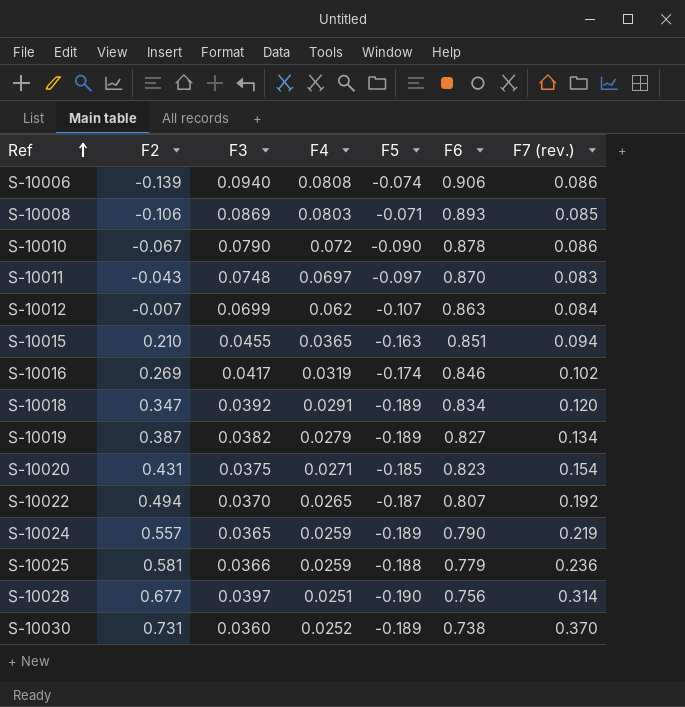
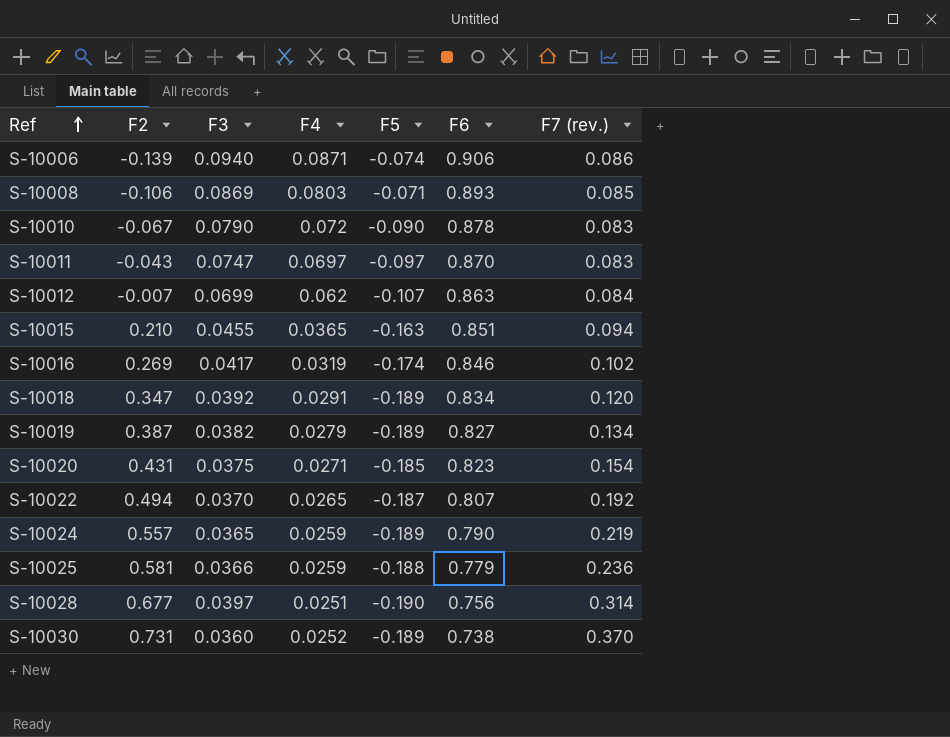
S-10006 | F4: 0.0808 -> 0.0871
S-10010 | F7 (rev.): 0.086 -> 0.083
S-10011 | F3: 0.0748 -> 0.0747

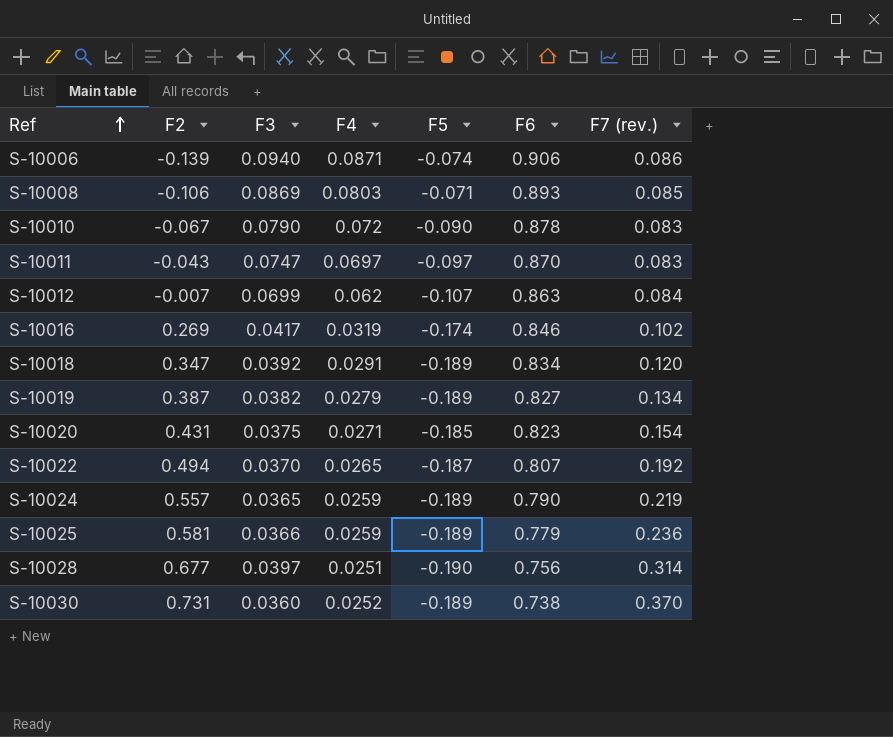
row S-10015: 0.210 | 0.0455 | 0.0365 | -0.163 | 0.851 | 0.094 -> none
S-10025 | F5: -0.188 -> -0.189

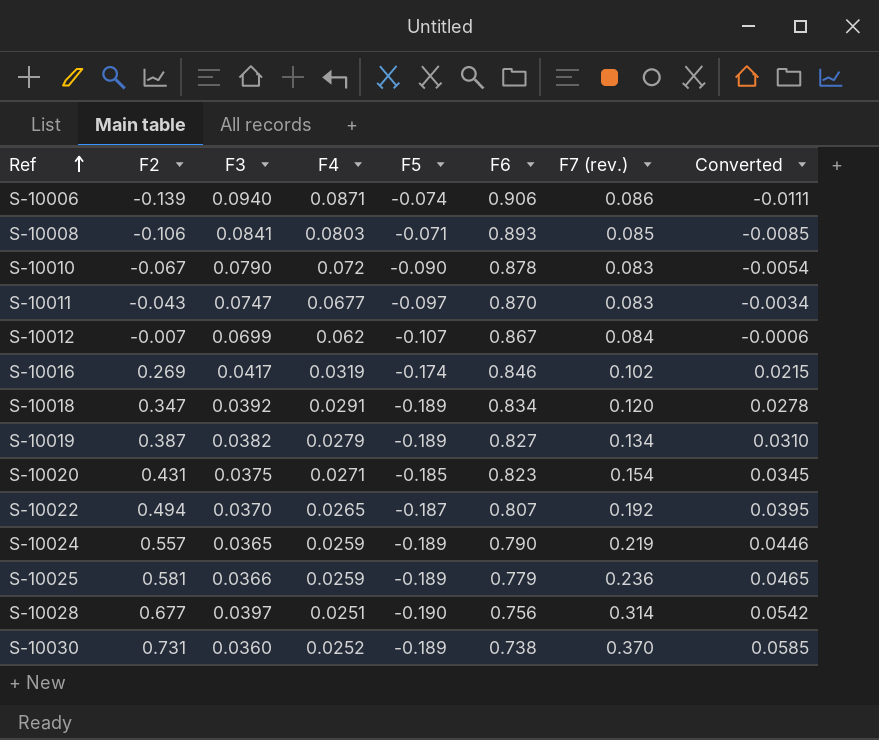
column Converted | formula: none -> [F2] * 0.08
S-10008 | F3: 0.0869 -> 0.0841
S-10011 | F4: 0.0697 -> 0.0677
S-10012 | F6: 0.863 -> 0.867

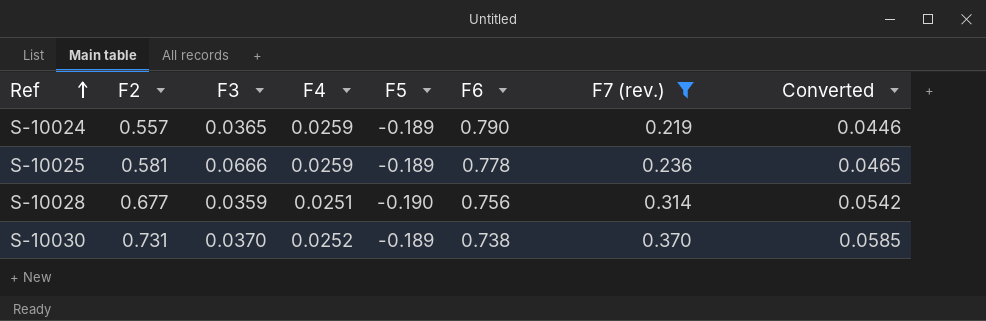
filter: none -> F7 (rev.) >= 0.219
S-10025 | F3: 0.0366 -> 0.0666
S-10025 | F6: 0.779 -> 0.778
S-10028 | F3: 0.0397 -> 0.0359
S-10030 | F3: 0.0360 -> 0.0370

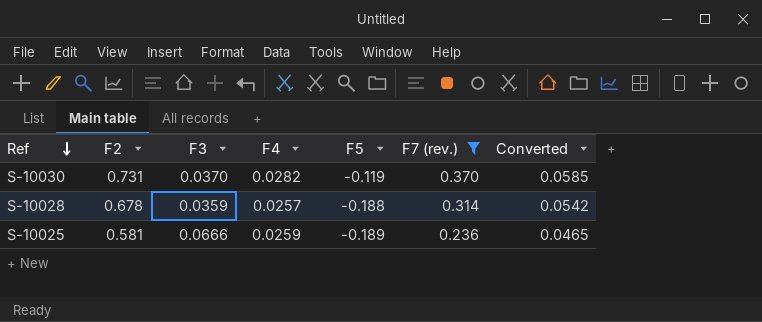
row order: Ref ascending -> Ref descending
column F6 | position: 6 -> none
row S-10024: 0.557 | 0.0365 | 0.0259 | -0.189 | 0.790 | 0.219 | 0.0446 -> none
S-10030 | F4: 0.0252 -> 0.0282
S-10030 | F5: -0.189 -> -0.119
S-10028 | F2: 0.677 -> 0.678
S-10028 | F4: 0.0251 -> 0.0257
S-10028 | F5: -0.190 -> -0.188

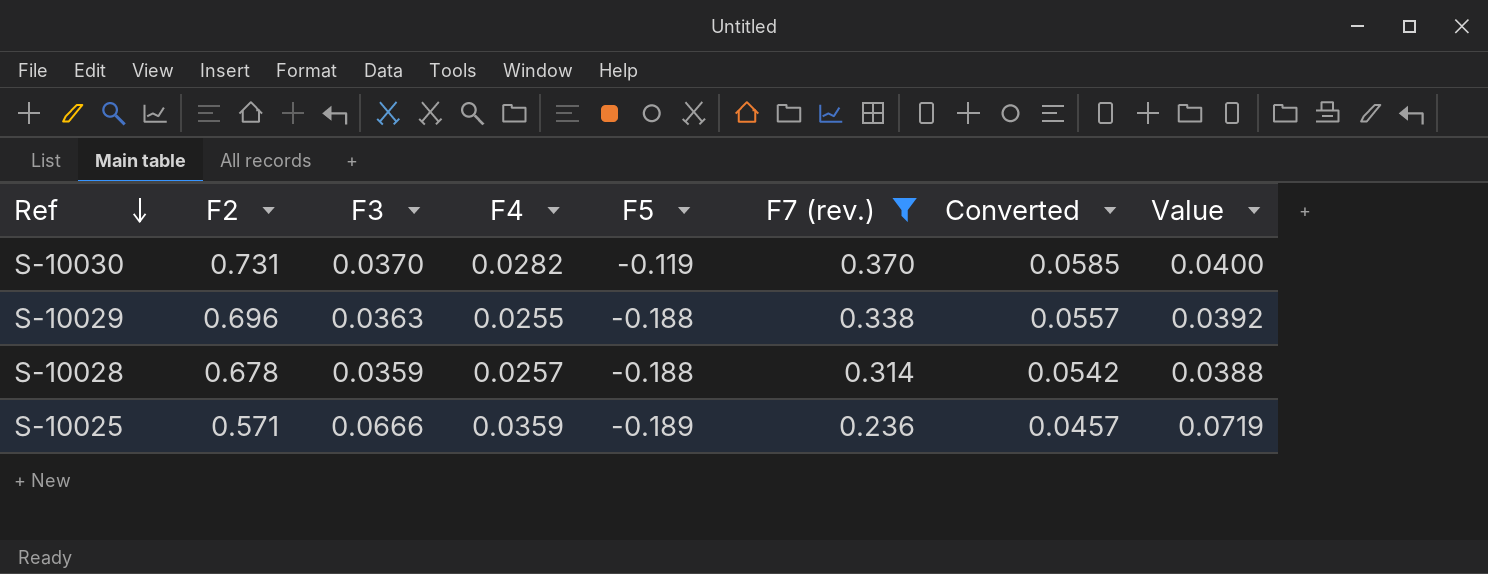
column Value | formula: none -> [F3] * 1.08
row S-10029: none -> 0.696 | 0.0363 | 0.0255 | -0.188 | 0.338 | 0.0557 | 0.0392
S-10025 | F2: 0.581 -> 0.571
S-10025 | F4: 0.0259 -> 0.0359
S-10025 | Converted: 0.0465 -> 0.0457

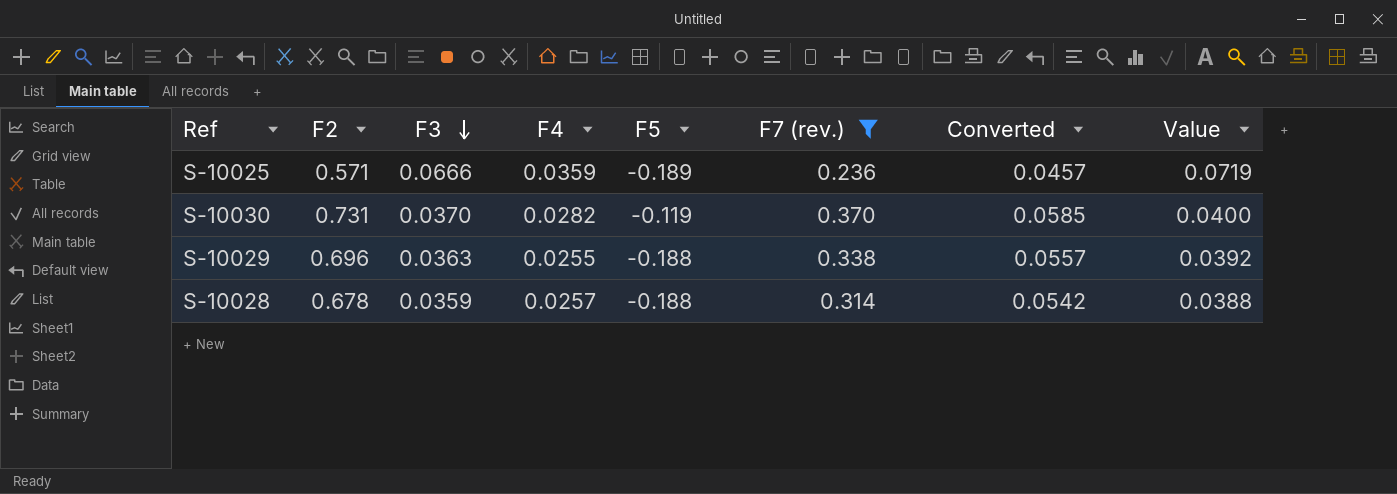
row order: Ref descending -> F3 descending

